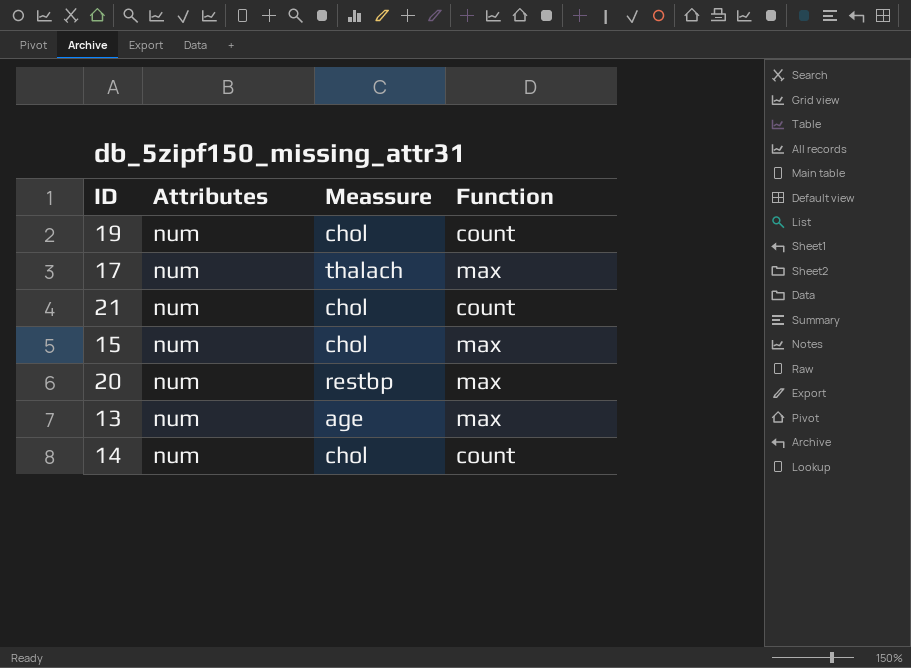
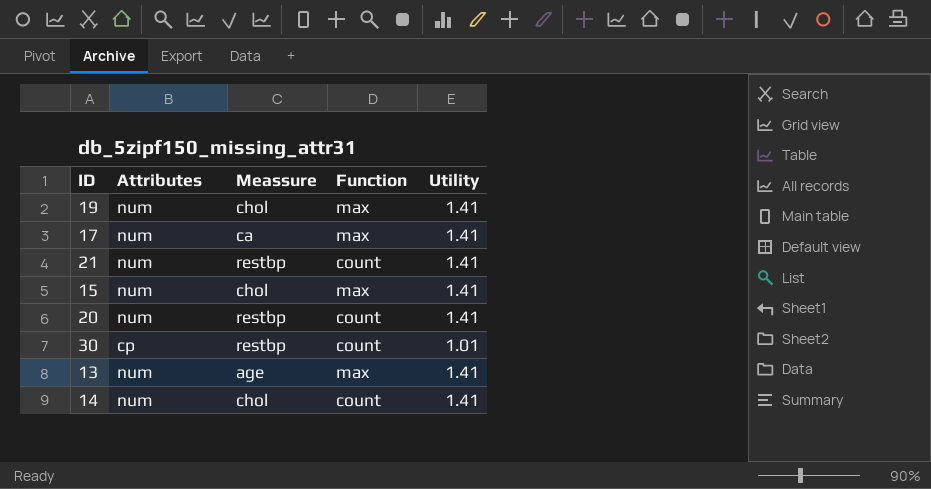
column Utility | position: none -> 5
19 | Function: count -> max
17 | Meassure: thalach -> ca
21 | Meassure: chol -> restbp
20 | Function: max -> count
row 30: none -> cp | restbp | count | 1.01

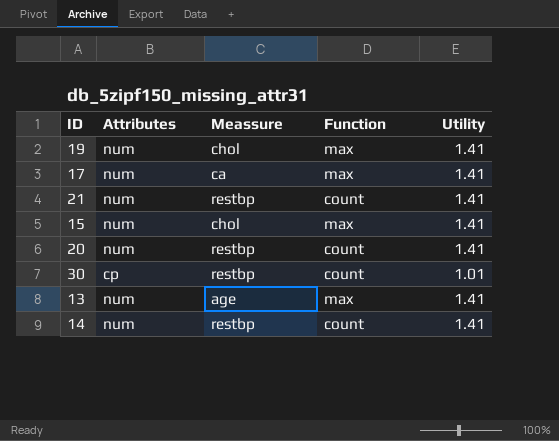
14 | Meassure: chol -> restbp

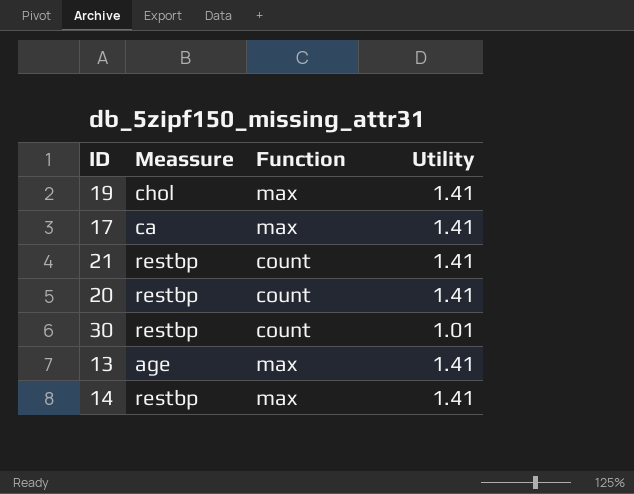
column Attributes | position: 2 -> none
row 15: num | chol | max | 1.41 -> none
14 | Function: count -> max

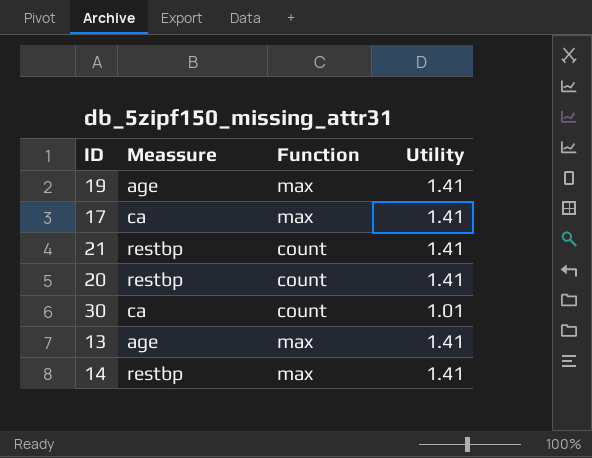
19 | Meassure: chol -> age
30 | Meassure: restbp -> ca

